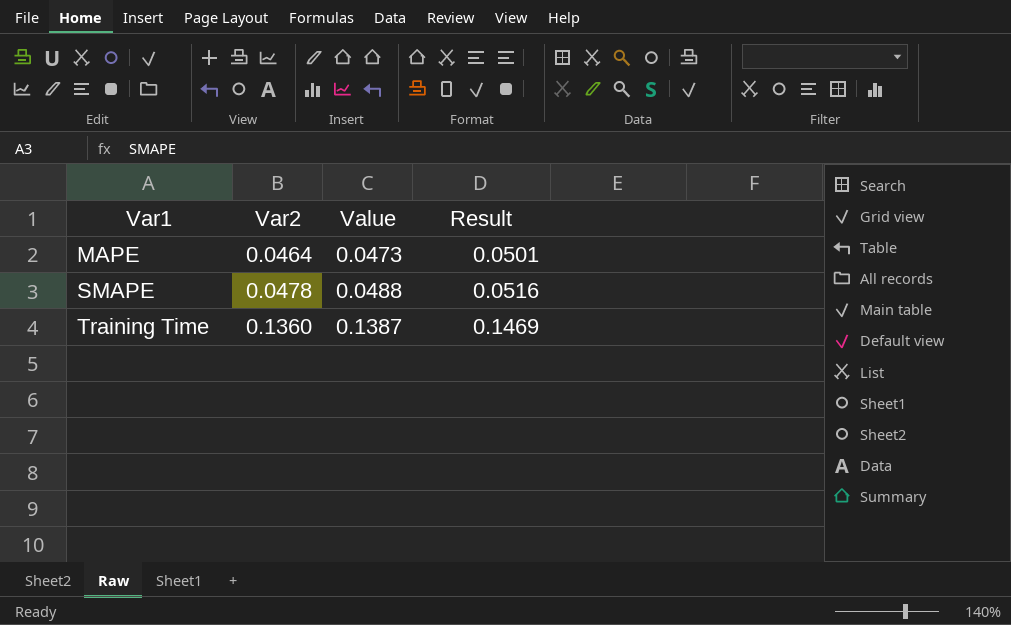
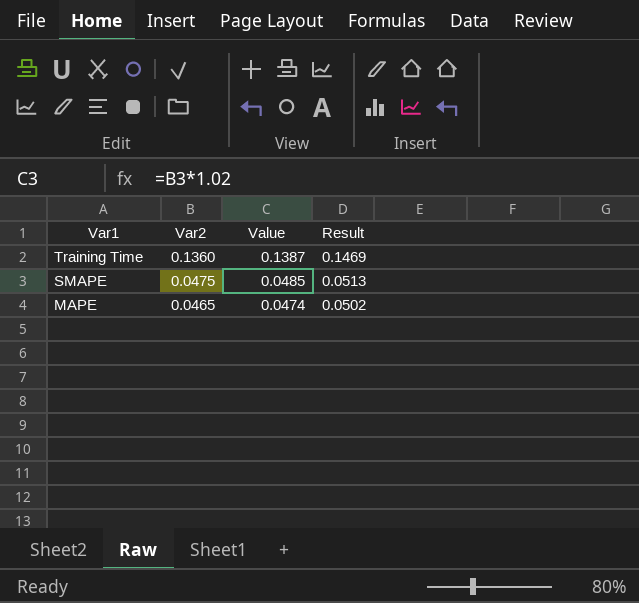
row order: Var1 ascending -> Var1 descending
SMAPE | Var2: 0.0478 -> 0.0475
SMAPE | Value: 0.0488 -> 0.0485
SMAPE | Result: 0.0516 -> 0.0513
MAPE | Var2: 0.0464 -> 0.0465
MAPE | Value: 0.0473 -> 0.0474
MAPE | Result: 0.0501 -> 0.0502

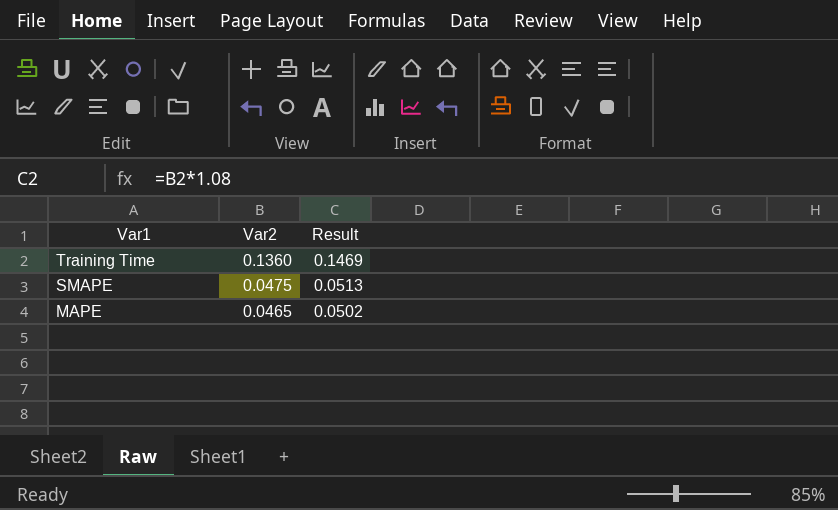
column Value | formula: [Var2] * 1.02 -> none

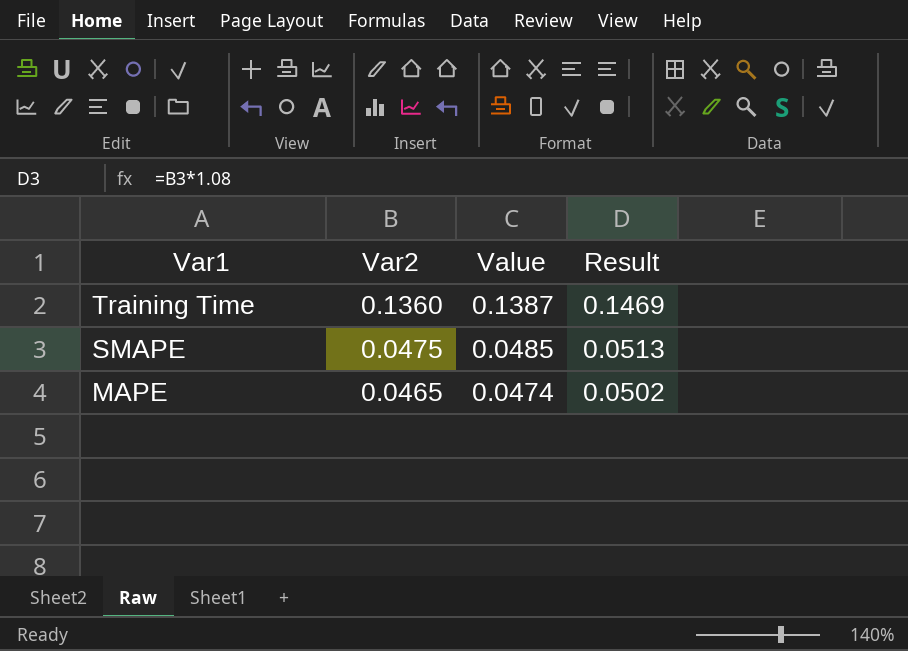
column Value | formula: none -> [Var2] * 1.02

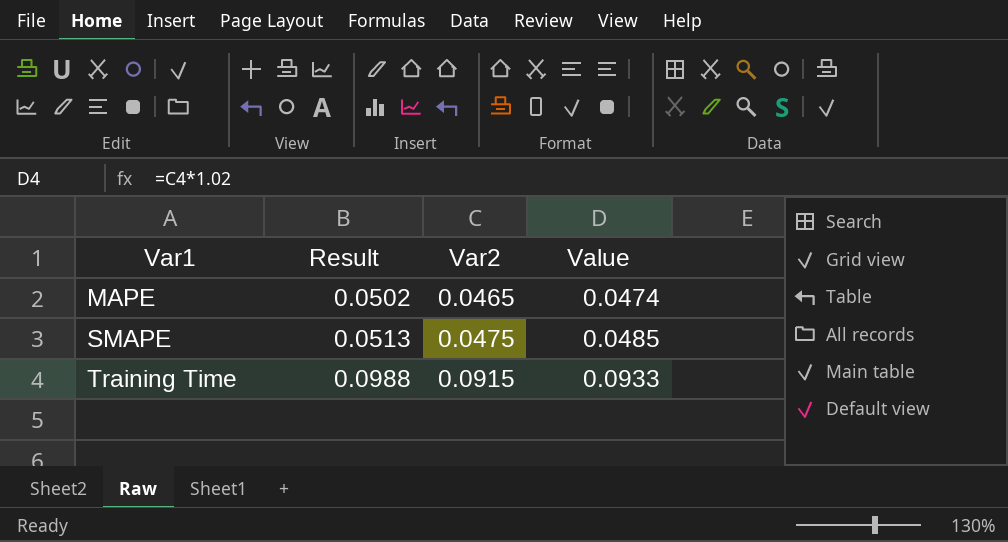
row order: Var1 descending -> Var1 ascending
column Result | position: 4 -> 2
Training Time | Result: 0.1469 -> 0.0988
Training Time | Var2: 0.1360 -> 0.0915
Training Time | Value: 0.1387 -> 0.0933

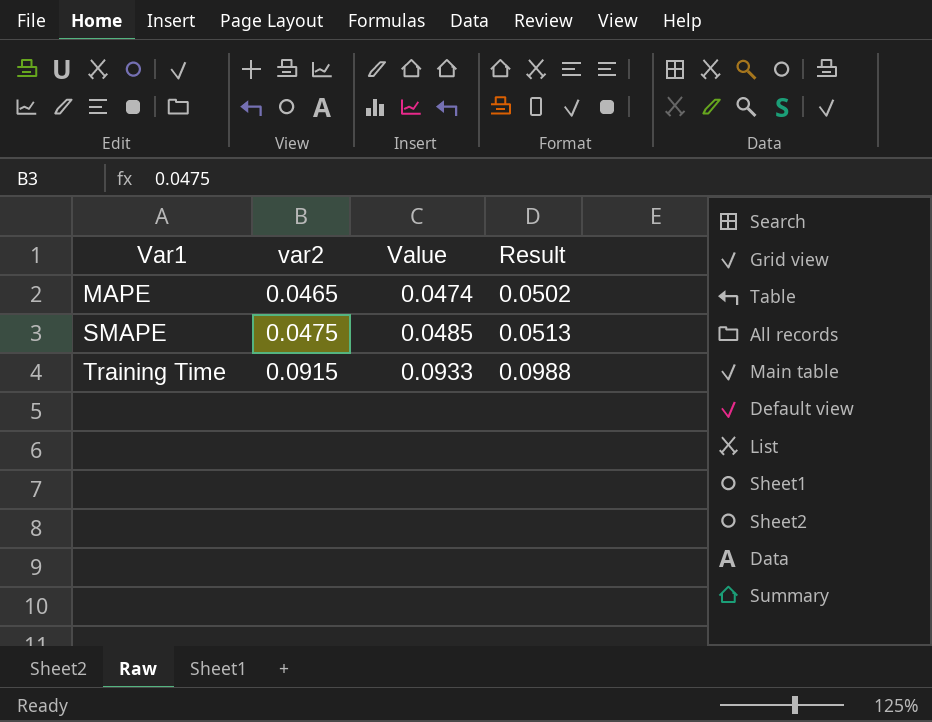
column name: Var2 -> var2
column Result | position: 2 -> 4

